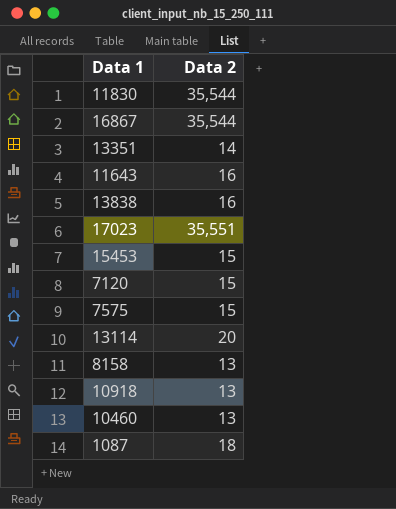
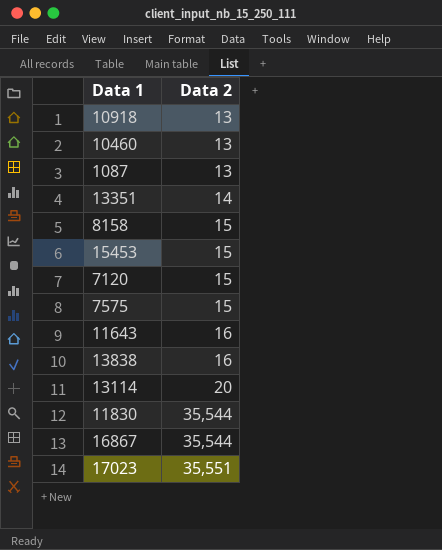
row order: none -> Data 2 ascending
1087 | Data 2: 18 -> 13
8158 | Data 2: 13 -> 15

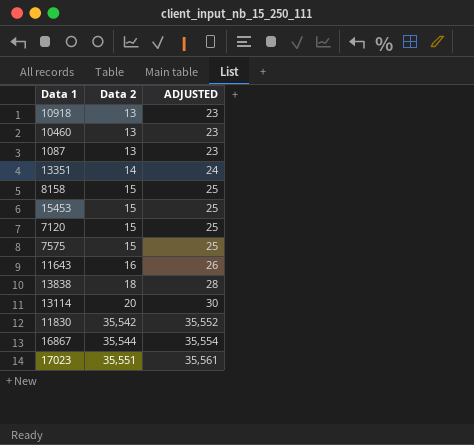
column ADJUSTED | formula: none -> [Data 2] + 10
13838 | Data 2: 16 -> 18
11830 | Data 2: 35,544 -> 35,542

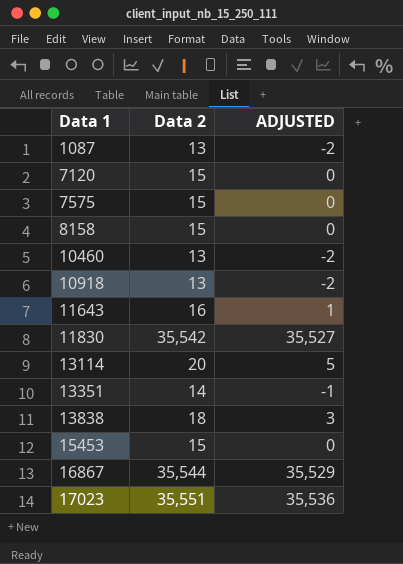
row order: Data 2 ascending -> Data 1 ascending
column ADJUSTED | formula: [Data 2] + 10 -> [Data 2] - 15

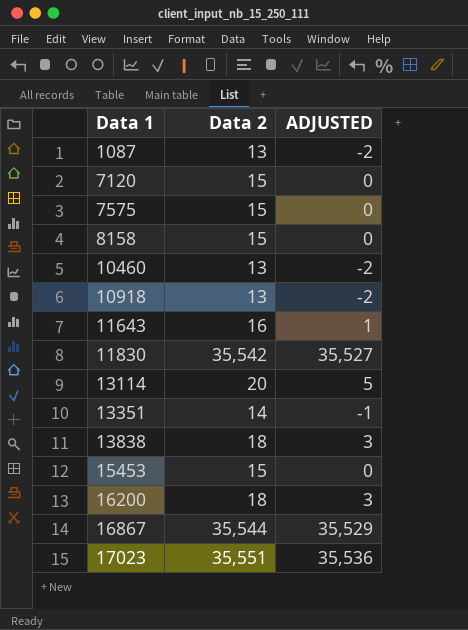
row 16200: none -> 18 | 3

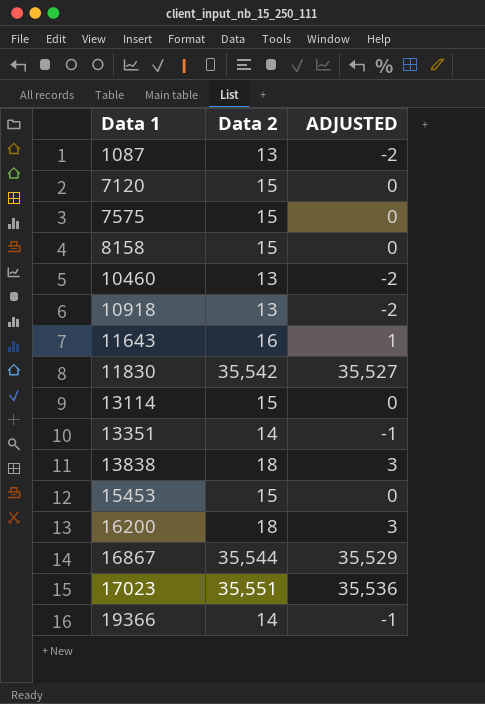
13114 | Data 2: 20 -> 15
13114 | ADJUSTED: 5 -> 0
row 19366: none -> 14 | -1

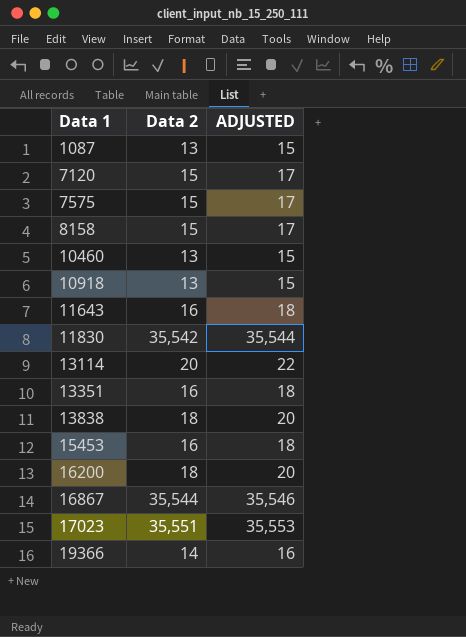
column ADJUSTED | formula: [Data 2] - 15 -> [Data 2] + 2
13114 | Data 2: 15 -> 20
13351 | Data 2: 14 -> 16
15453 | Data 2: 15 -> 16

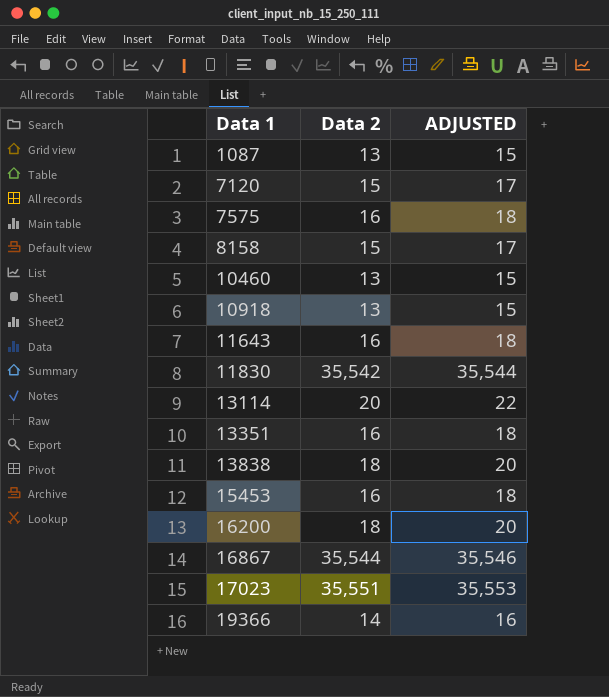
7575 | Data 2: 15 -> 16
7575 | ADJUSTED: 17 -> 18

